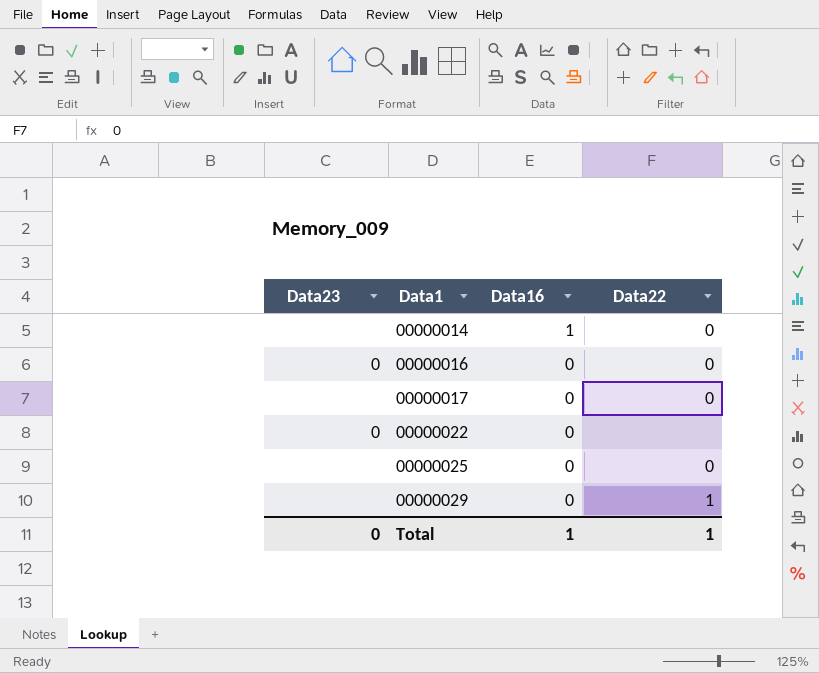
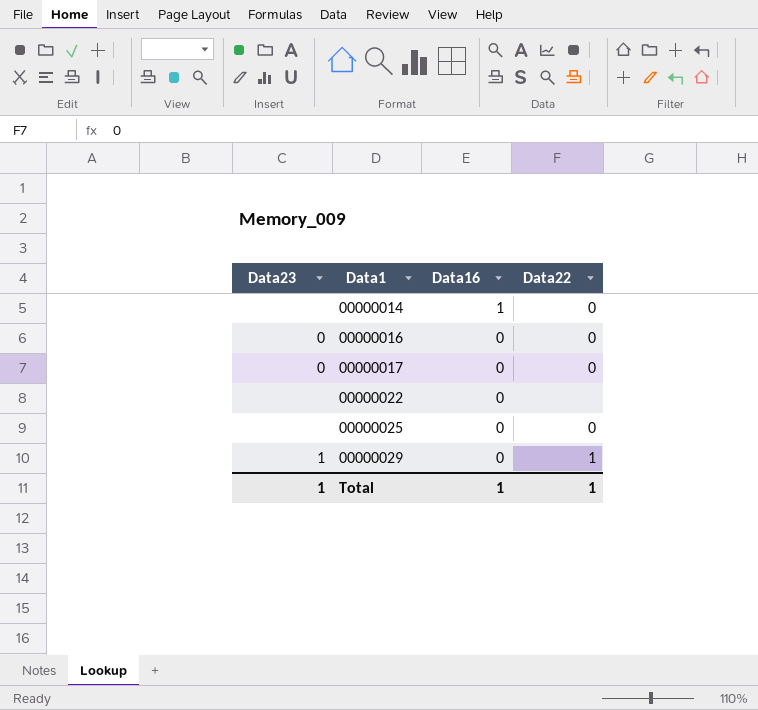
00000017 | Data23: none -> 0
00000022 | Data23: 0 -> none
00000029 | Data23: none -> 1
Total | Data23: 0 -> 1

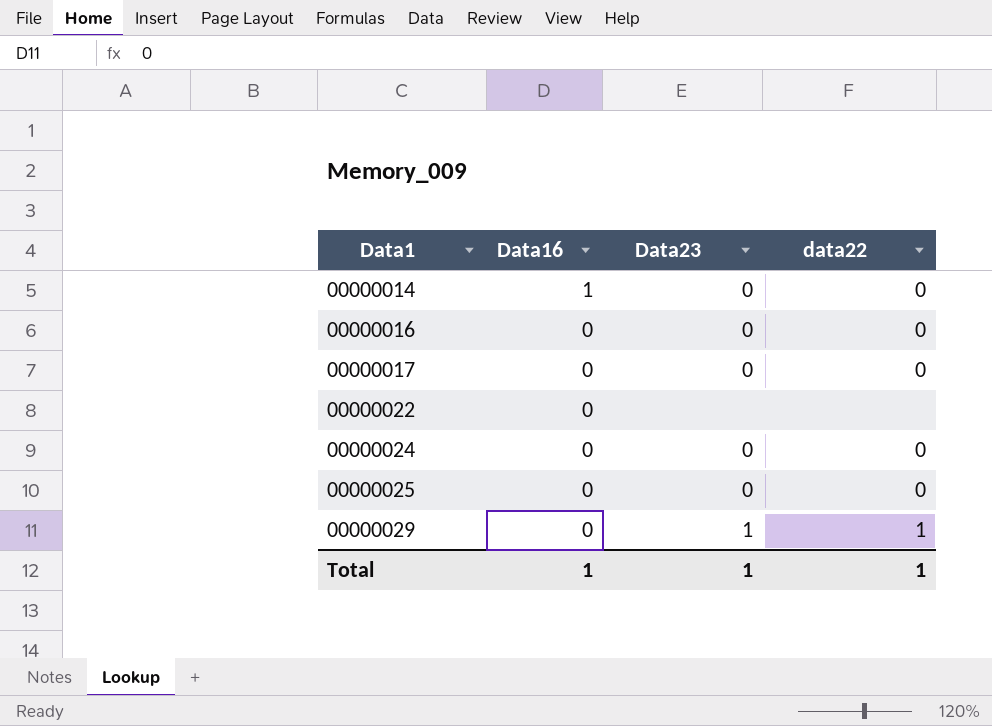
column Data23 | position: 1 -> 3
column name: Data22 -> data22
00000014 | Data23: none -> 0
row 00000024: none -> 0 | 0 | 0
00000025 | Data23: none -> 0

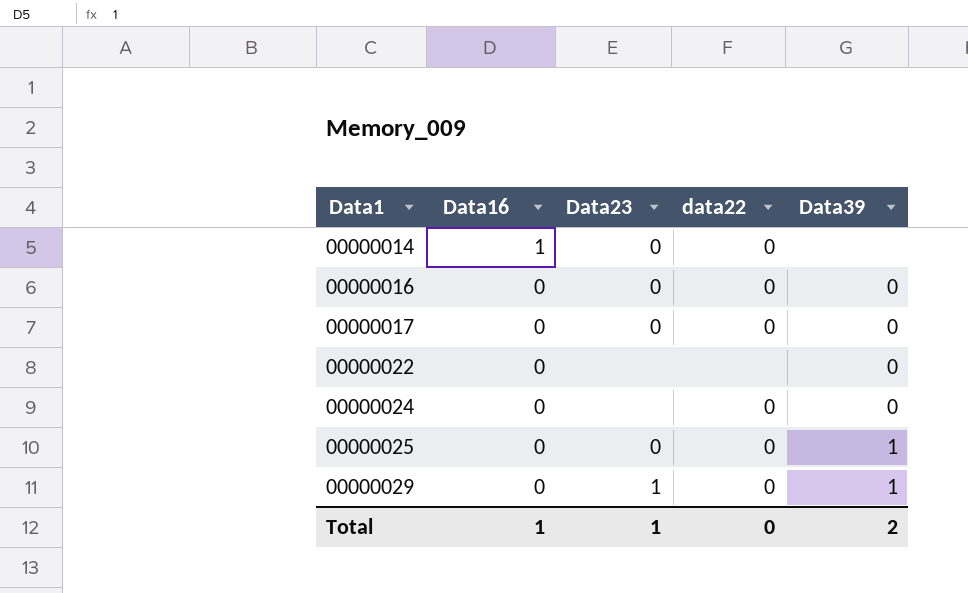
column Data39 | position: none -> 5
00000024 | Data23: 0 -> none
00000029 | data22: 1 -> 0
Total | data22: 1 -> 0

